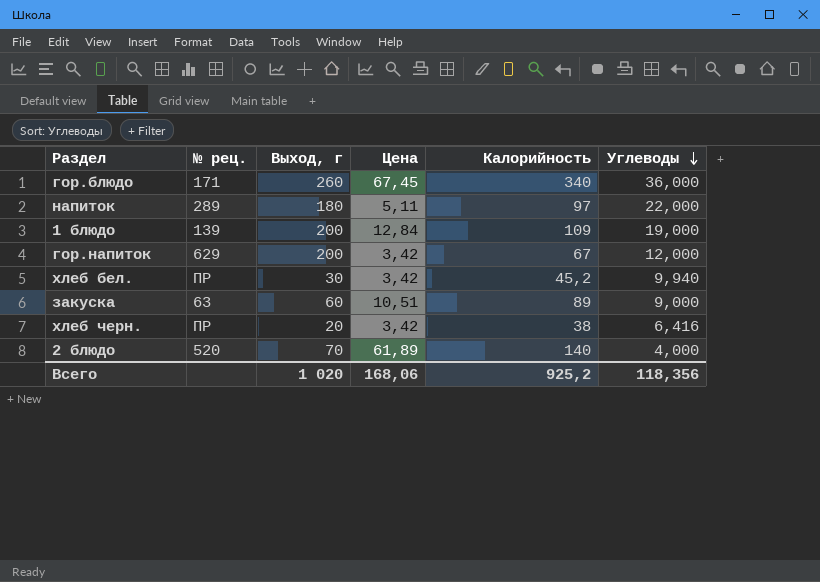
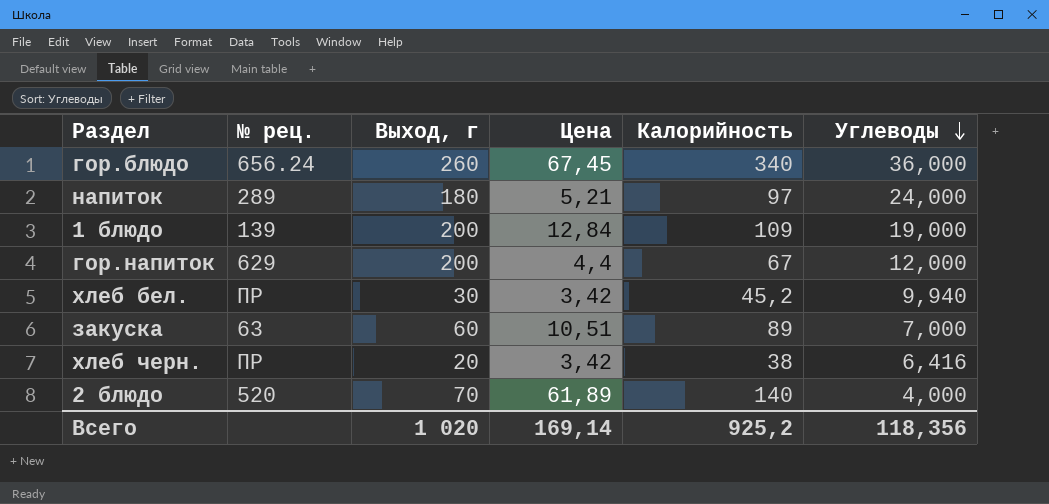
гор.блюдо | № рец.: 171 -> 656.24
напиток | Цена: 5,11 -> 5,21
напиток | Углеводы: 22,000 -> 24,000
гор.напиток | Цена: 3,42 -> 4,4
закуска | Углеводы: 9,000 -> 7,000
Всего | Цена: 168,06 -> 169,14

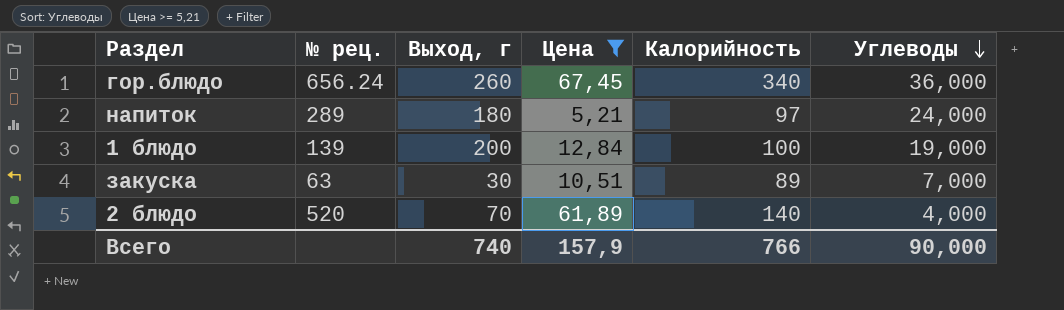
filter: none -> Цена >= 5,21
1 блюдо | Калорийность: 109 -> 100
закуска | Выход, г: 60 -> 30
Всего | Выход, г: 1 020 -> 740
Всего | Цена: 169,14 -> 157,9
Всего | Калорийность: 925,2 -> 766
Всего | Углеводы: 118,356 -> 90,000

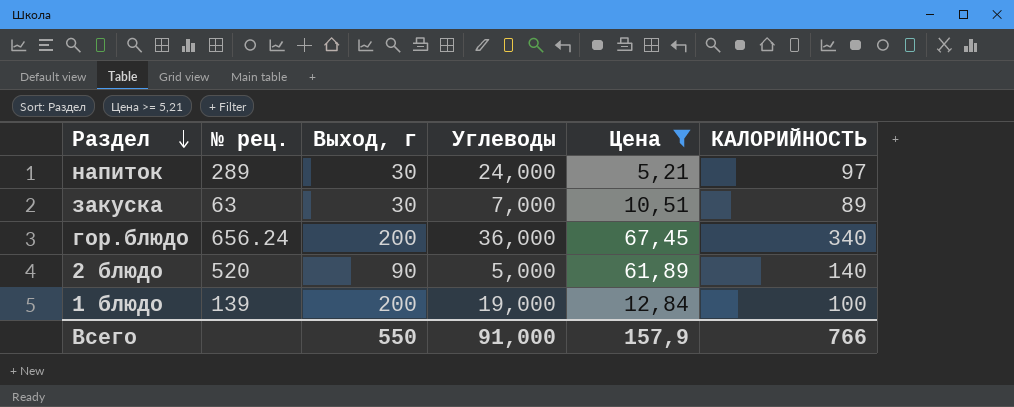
row order: Углеводы descending -> Раздел descending
column Углеводы | position: 6 -> 4
column name: Калорийность -> КАЛОРИЙНОСТЬ
напиток | Выход, г: 180 -> 30
гор.блюдо | Выход, г: 260 -> 200
2 блюдо | Выход, г: 70 -> 90
2 блюдо | Углеводы: 4,000 -> 5,000
Всего | Выход, г: 740 -> 550
Всего | Углеводы: 90,000 -> 91,000

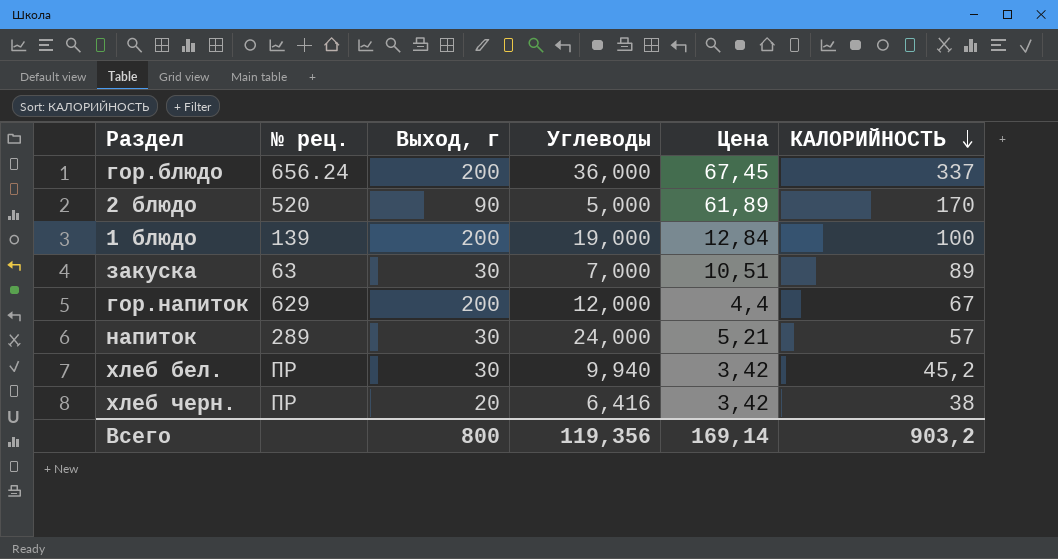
filter: Цена >= 5,21 -> none
row order: Раздел descending -> КАЛОРИЙНОСТЬ descending
гор.блюдо | КАЛОРИЙНОСТЬ: 340 -> 337
2 блюдо | КАЛОРИЙНОСТЬ: 140 -> 170
напиток | КАЛОРИЙНОСТЬ: 97 -> 57
Всего | Выход, г: 550 -> 800
Всего | Углеводы: 91,000 -> 119,356
Всего | Цена: 157,9 -> 169,14
Всего | КАЛОРИЙНОСТЬ: 766 -> 903,2

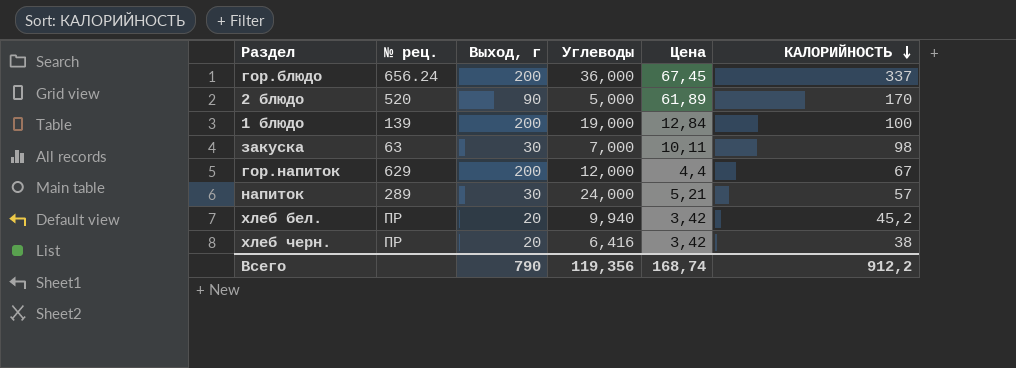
закуска | Цена: 10,51 -> 10,11
закуска | КАЛОРИЙНОСТЬ: 89 -> 98
хлеб бел. | Выход, г: 30 -> 20
Всего | Выход, г: 800 -> 790
Всего | Цена: 169,14 -> 168,74
Всего | КАЛОРИЙНОСТЬ: 903,2 -> 912,2

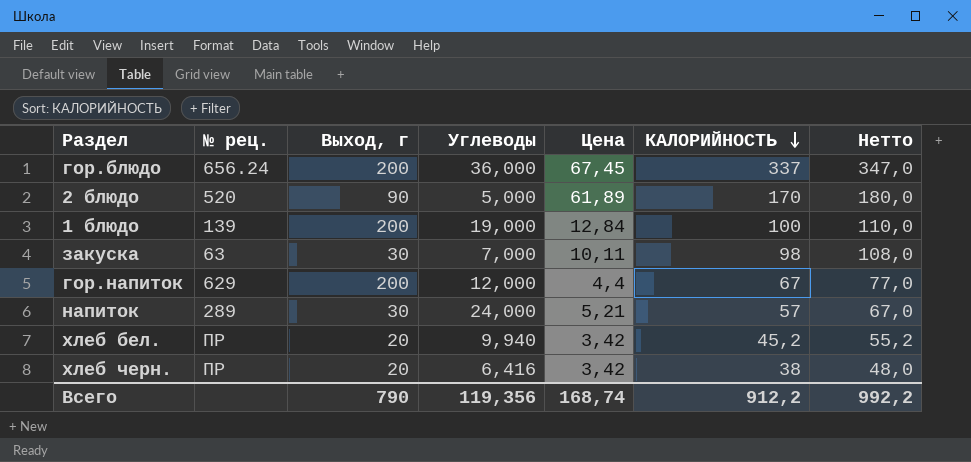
column Нетто | formula: none -> [КАЛОРИЙНОСТЬ] + 10

